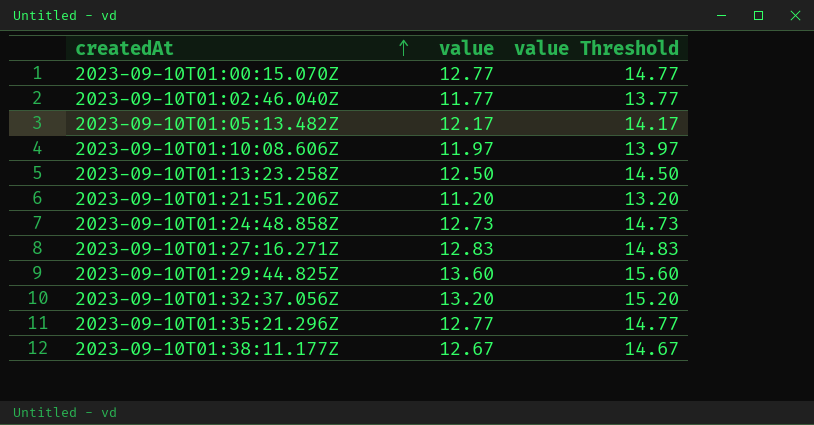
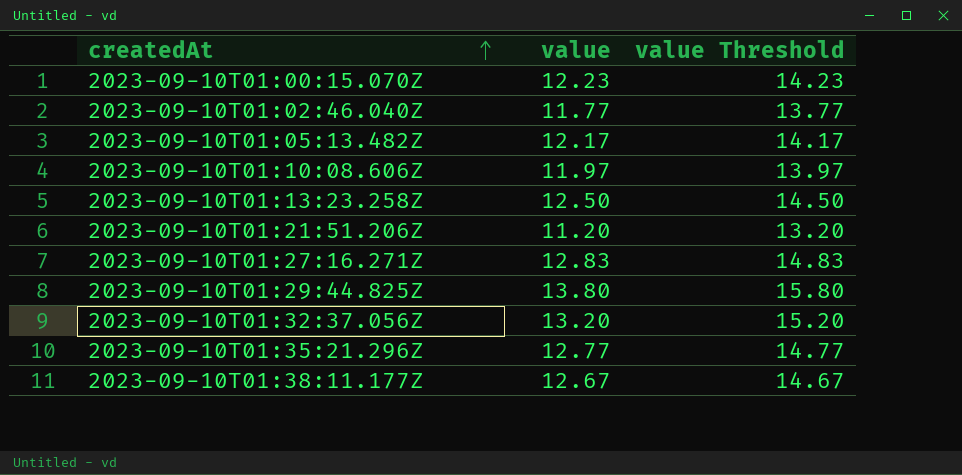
row 2023-09-10T01:24:48.858Z: 12.73 | 14.73 -> none
2023-09-10T01:00:15.070Z | value: 12.77 -> 12.23
2023-09-10T01:00:15.070Z | value Threshold: 14.77 -> 14.23
2023-09-10T01:29:44.825Z | value: 13.60 -> 13.80
2023-09-10T01:29:44.825Z | value Threshold: 15.60 -> 15.80

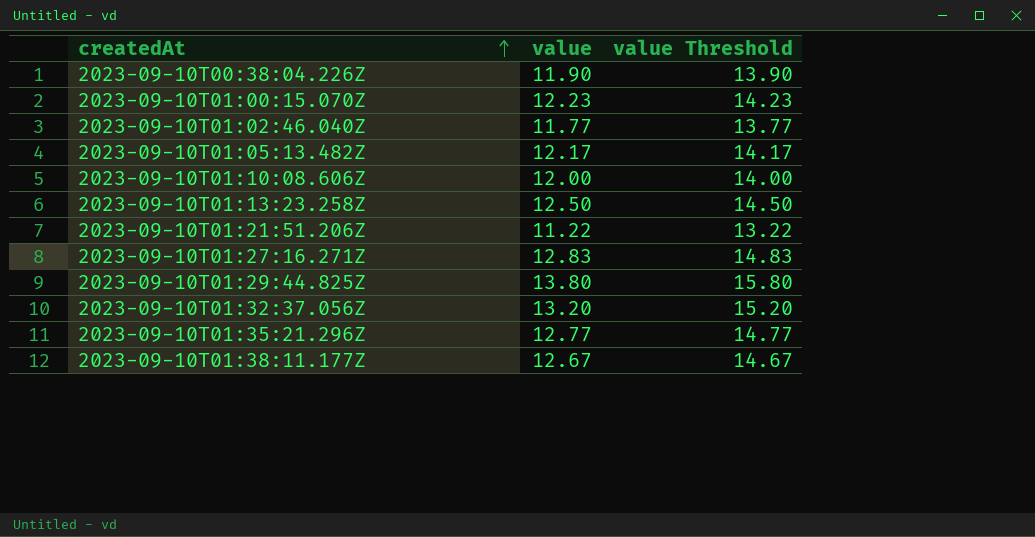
row 2023-09-10T00:38:04.226Z: none -> 11.90 | 13.90
2023-09-10T01:10:08.606Z | value: 11.97 -> 12.00
2023-09-10T01:10:08.606Z | value Threshold: 13.97 -> 14.00
2023-09-10T01:21:51.206Z | value: 11.20 -> 11.22
2023-09-10T01:21:51.206Z | value Threshold: 13.20 -> 13.22

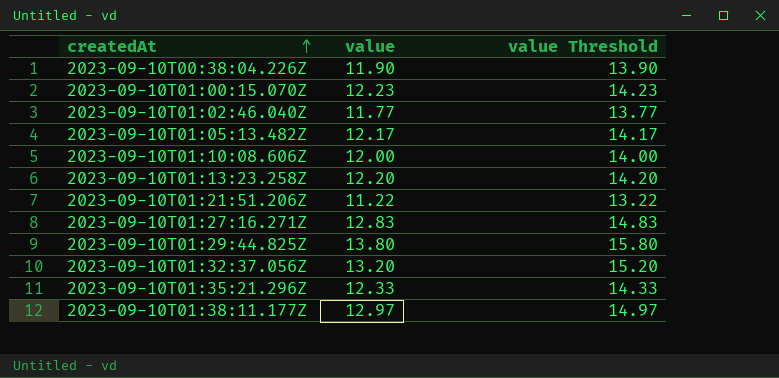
2023-09-10T01:13:23.258Z | value: 12.50 -> 12.20
2023-09-10T01:13:23.258Z | value Threshold: 14.50 -> 14.20
2023-09-10T01:35:21.296Z | value: 12.77 -> 12.33
2023-09-10T01:35:21.296Z | value Threshold: 14.77 -> 14.33
2023-09-10T01:38:11.177Z | value: 12.67 -> 12.97
2023-09-10T01:38:11.177Z | value Threshold: 14.67 -> 14.97

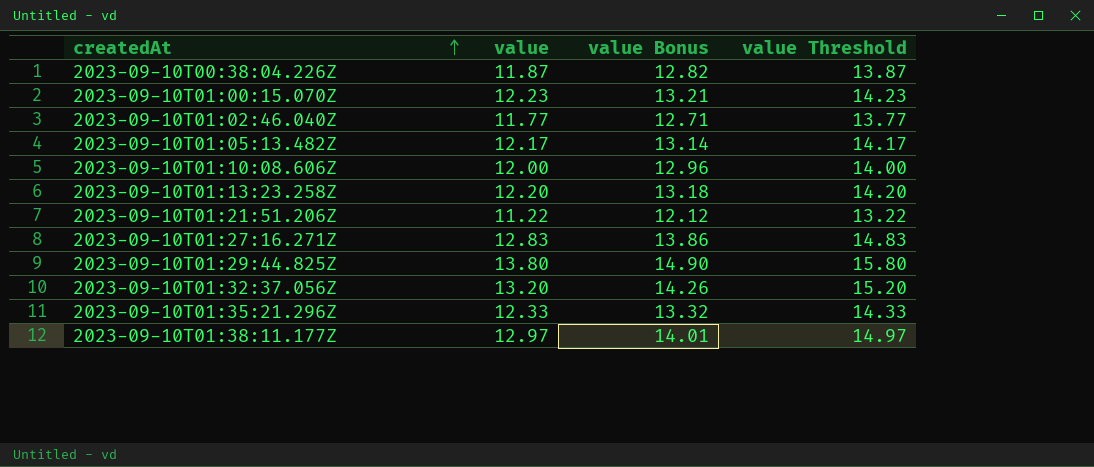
column value Bonus | formula: none -> [value] * 1.08
2023-09-10T00:38:04.226Z | value: 11.90 -> 11.87
2023-09-10T00:38:04.226Z | value Threshold: 13.90 -> 13.87

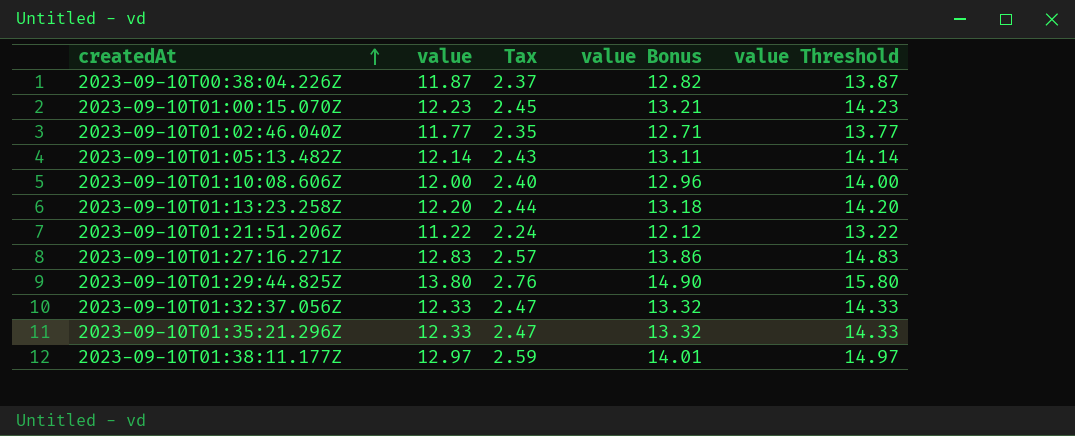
column Tax | formula: none -> [value] * 0.2
2023-09-10T01:05:13.482Z | value: 12.17 -> 12.14
2023-09-10T01:05:13.482Z | value Bonus: 13.14 -> 13.11
2023-09-10T01:05:13.482Z | value Threshold: 14.17 -> 14.14
2023-09-10T01:32:37.056Z | value: 13.20 -> 12.33
2023-09-10T01:32:37.056Z | value Bonus: 14.26 -> 13.32
2023-09-10T01:32:37.056Z | value Threshold: 15.20 -> 14.33

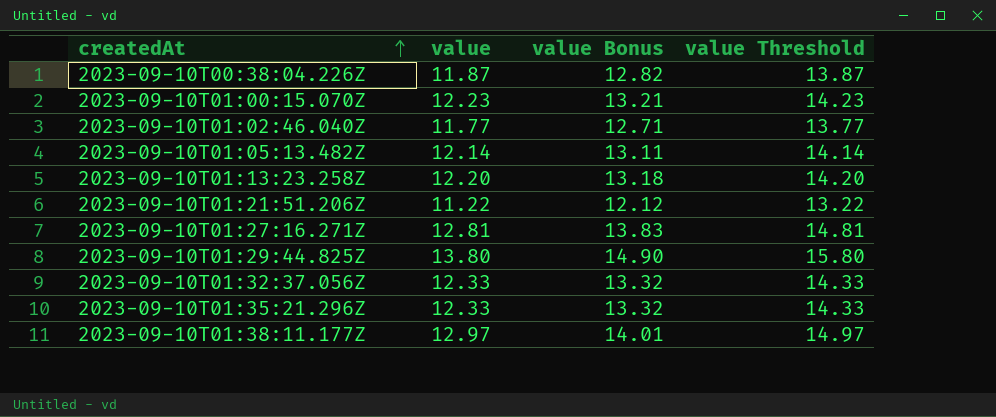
column Tax | formula: [value] * 0.2 -> none
row 2023-09-10T01:10:08.606Z: 12.00 | 2.40 | 12.96 | 14.00 -> none
2023-09-10T01:27:16.271Z | value: 12.83 -> 12.81
2023-09-10T01:27:16.271Z | value Bonus: 13.86 -> 13.83
2023-09-10T01:27:16.271Z | value Threshold: 14.83 -> 14.81

